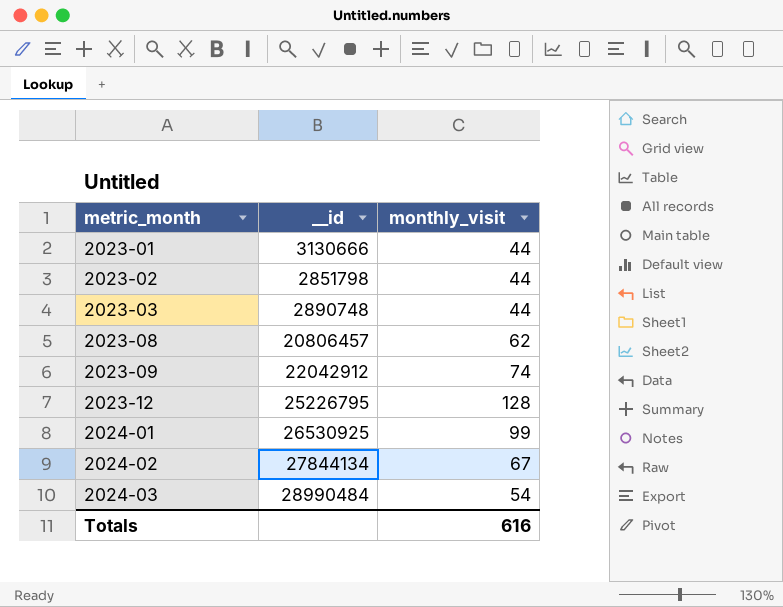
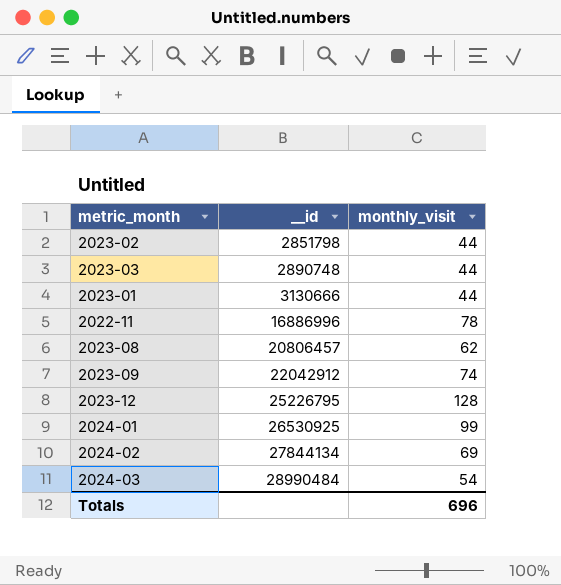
row order: metric_month ascending -> __id ascending
row 2022-11: none -> 16886996 | 78
2024-02 | monthly_visit: 67 -> 69
Totals | monthly_visit: 616 -> 696

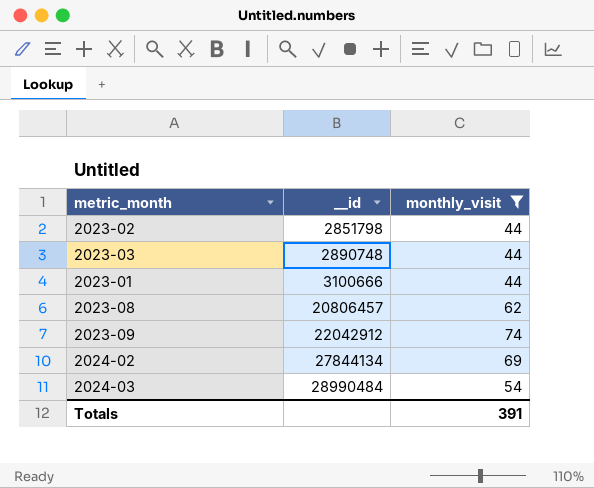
filter: none -> monthly_visit <= 74
2023-01 | __id: 3130666 -> 3100666
Totals | monthly_visit: 696 -> 391

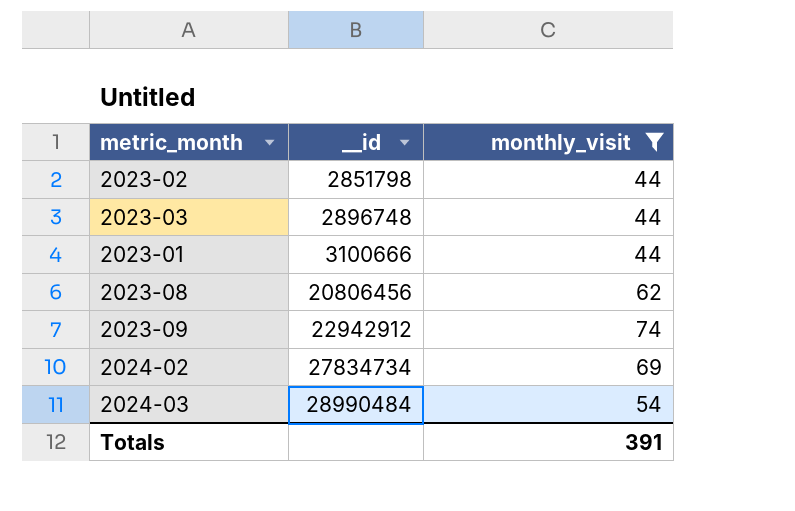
2023-03 | __id: 2890748 -> 2896748
2023-08 | __id: 20806457 -> 20806456
2023-09 | __id: 22042912 -> 22942912
2024-02 | __id: 27844134 -> 27834734

